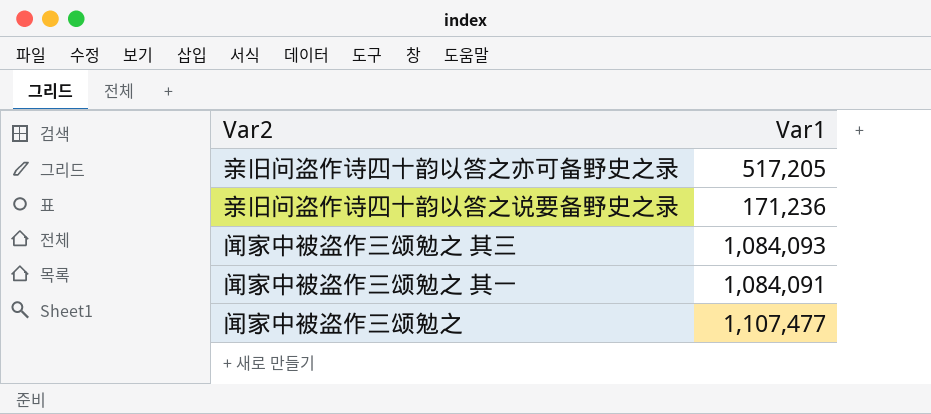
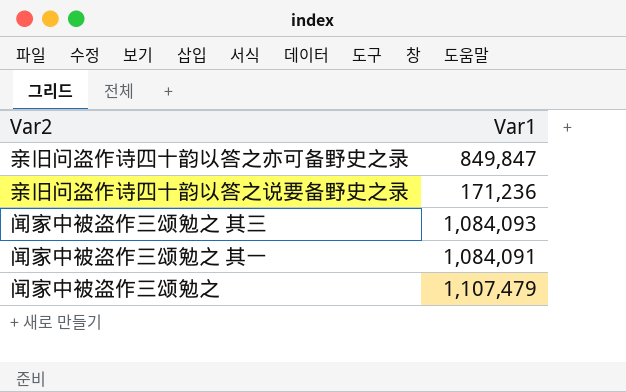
亲旧问盗作诗四十韵以答之亦可备野史之录 | Var1: 517,205 -> 849,847
闻家中被盗作三颂勉之 | Var1: 1,107,477 -> 1,107,479

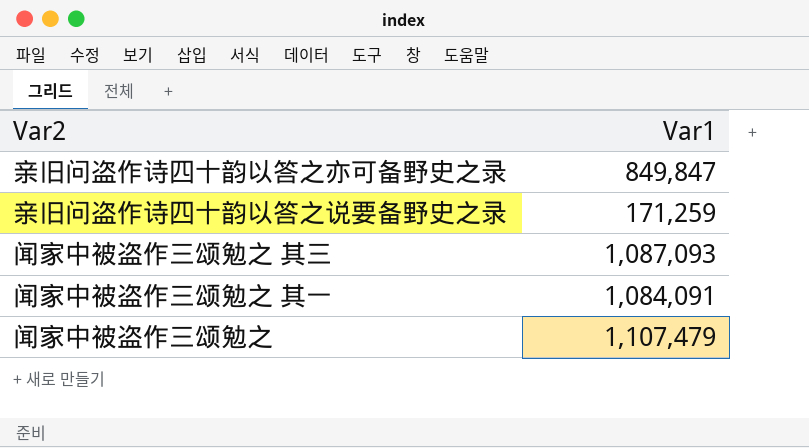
亲旧问盗作诗四十韵以答之说要备野史之录 | Var1: 171,236 -> 171,259
闻家中被盗作三颂勉之 其三 | Var1: 1,084,093 -> 1,087,093

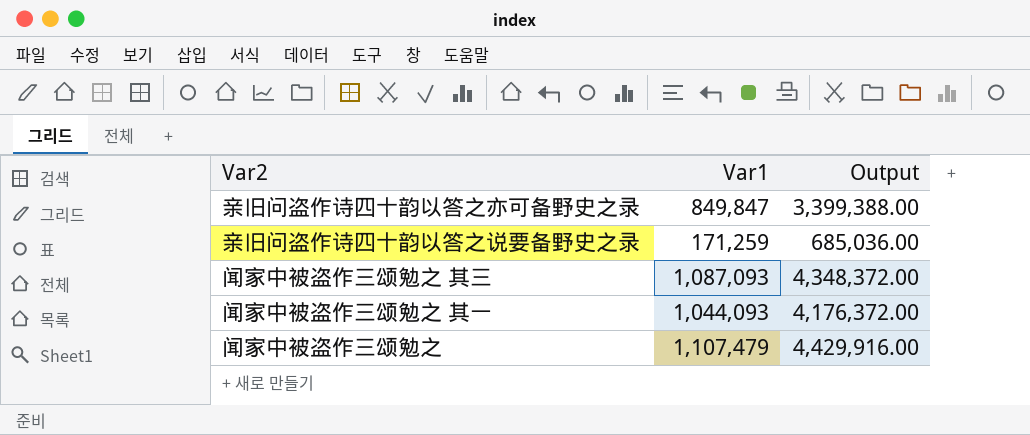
column Output | formula: none -> [Var1] * 4
闻家中被盗作三颂勉之 其一 | Var1: 1,084,091 -> 1,044,093

